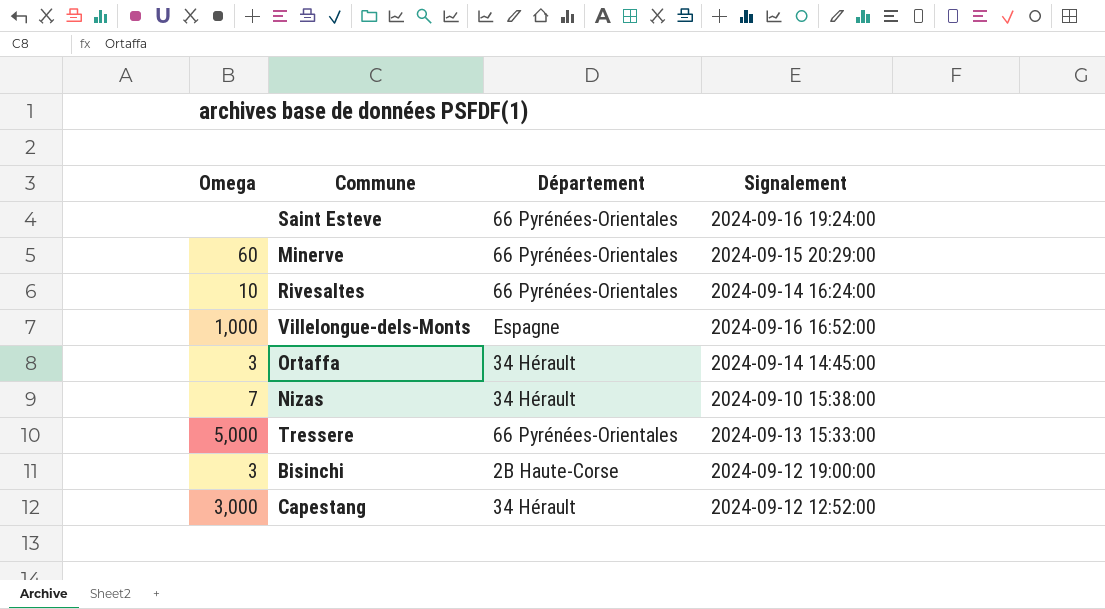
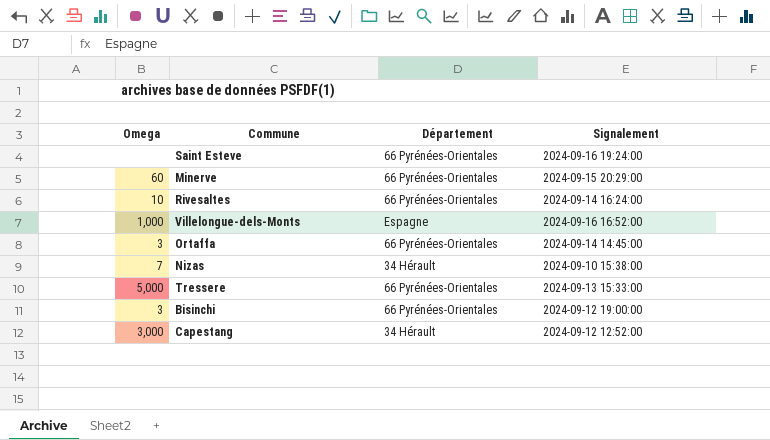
Ortaffa | Département: 34 Hérault -> 66 Pyrénées-Orientales
Bisinchi | Département: 2B Haute-Corse -> 66 Pyrénées-Orientales

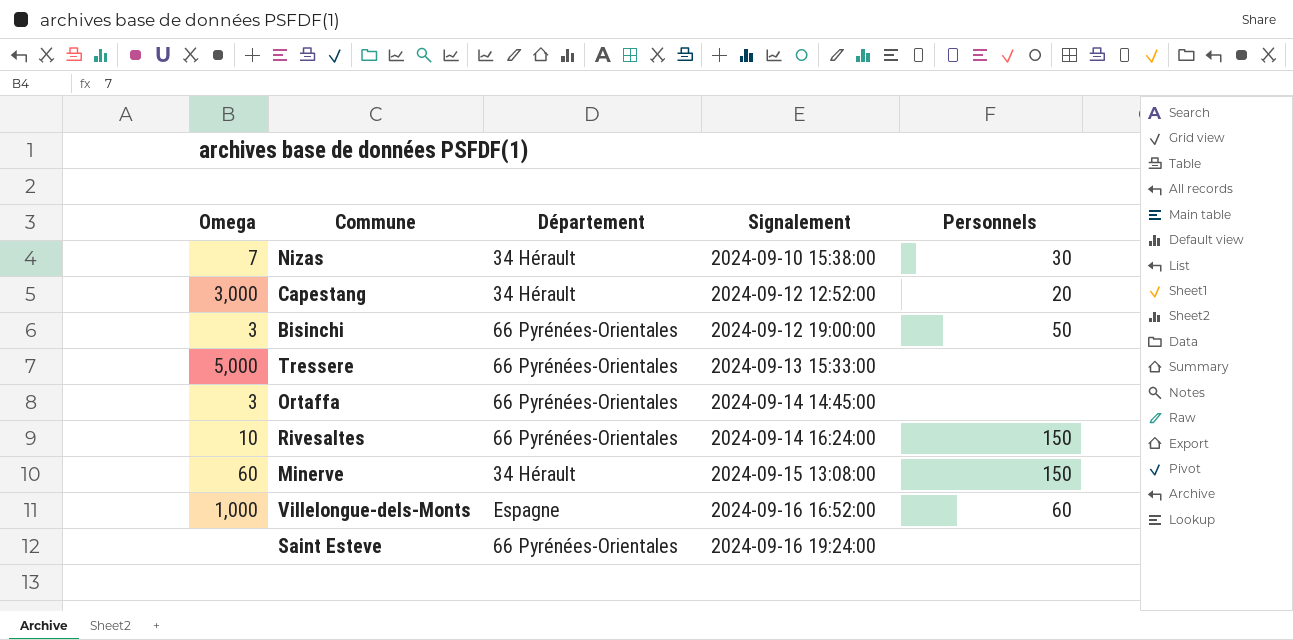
row order: none -> Signalement ascending
column Personnels | position: none -> 5
Minerve | Département: 66 Pyrénées-Orientales -> 34 Hérault
Minerve | Signalement: 2024-09-15 20:29:00 -> 2024-09-15 13:08:00

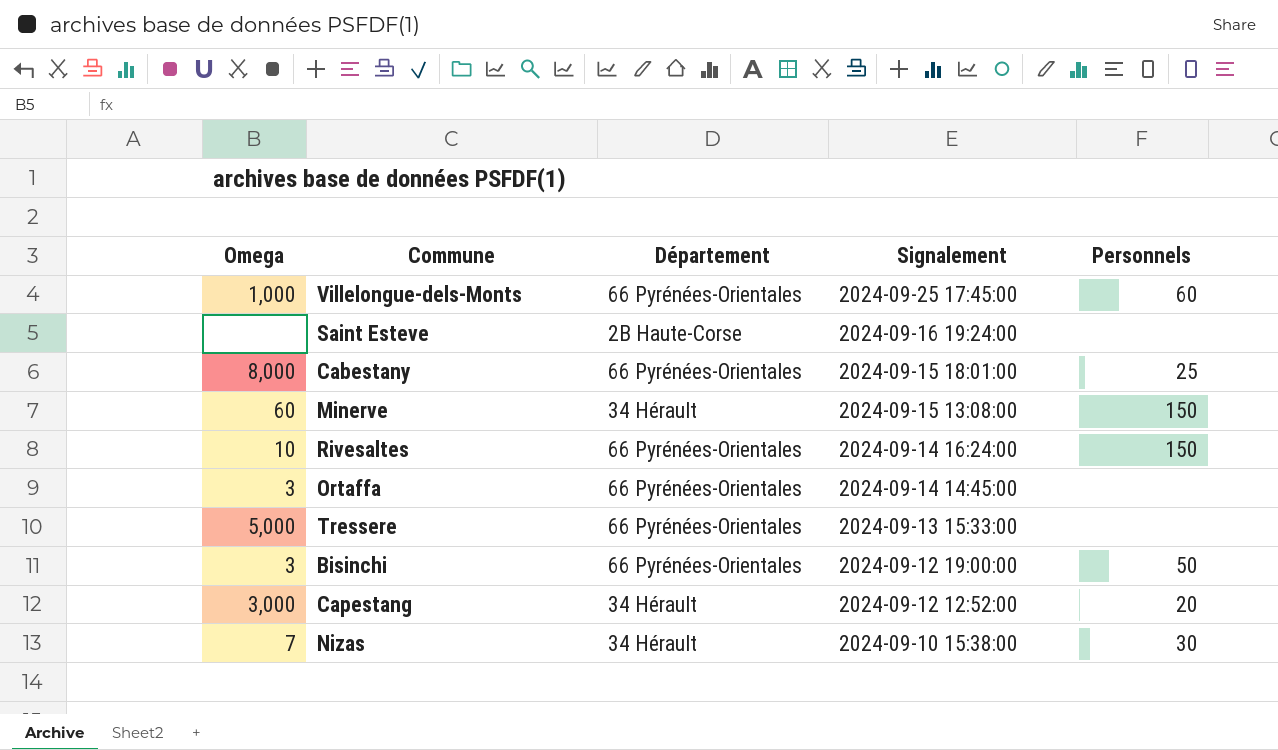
row order: Signalement ascending -> Signalement descending
Villelongue-dels-Monts | Département: Espagne -> 66 Pyrénées-Orientales
Villelongue-dels-Monts | Signalement: 2024-09-16 16:52:00 -> 2024-09-25 17:45:00
Saint Esteve | Département: 66 Pyrénées-Orientales -> 2B Haute-Corse
row Cabestany: none -> 8,000 | 66 Pyrénées-Orientales | 2024-09-15 18:01:00 | 25

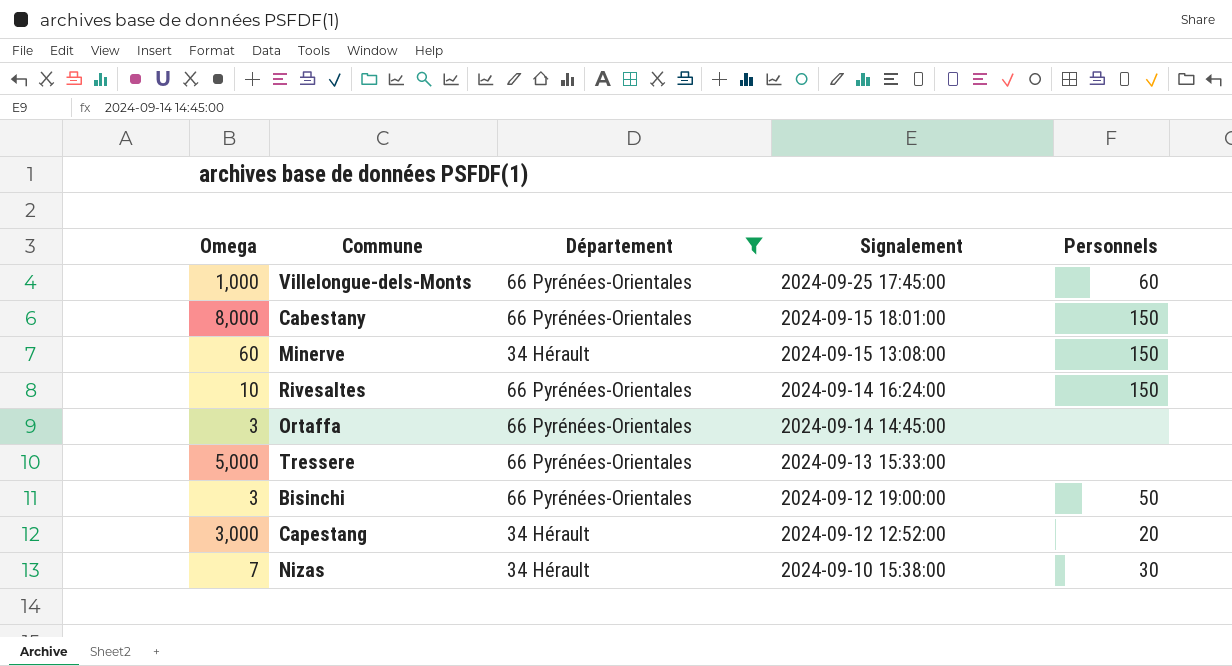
filter: none -> Département != 2B Haute-Corse
Cabestany | Personnels: 25 -> 150

